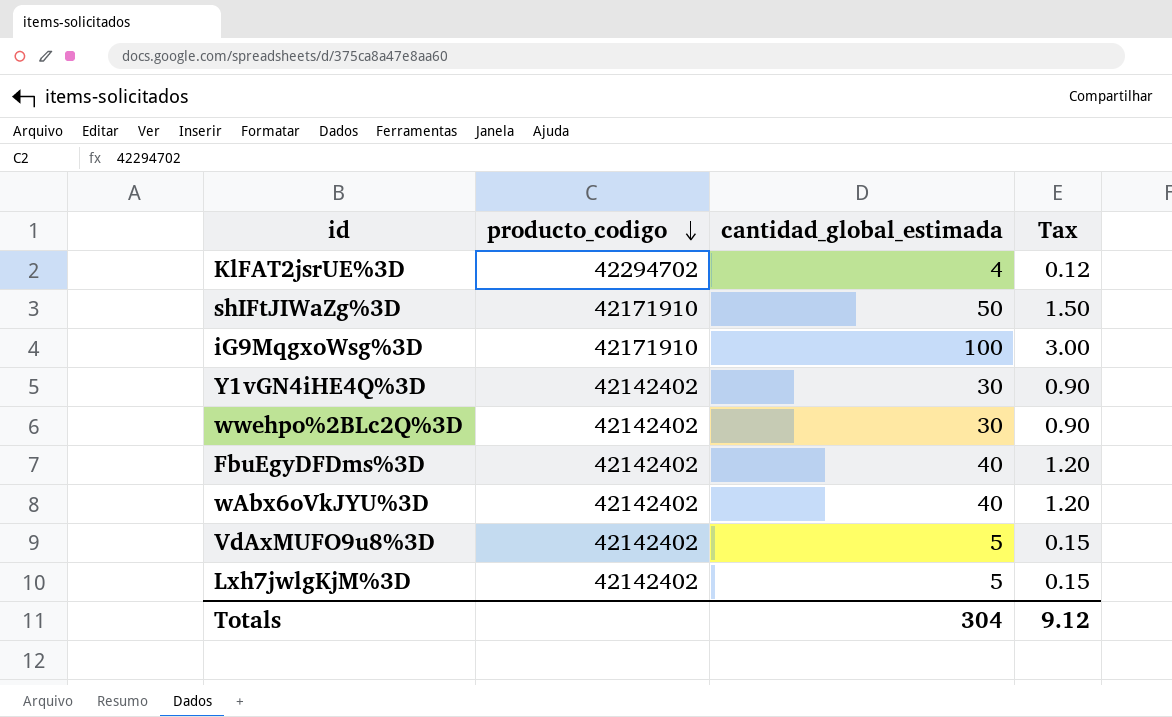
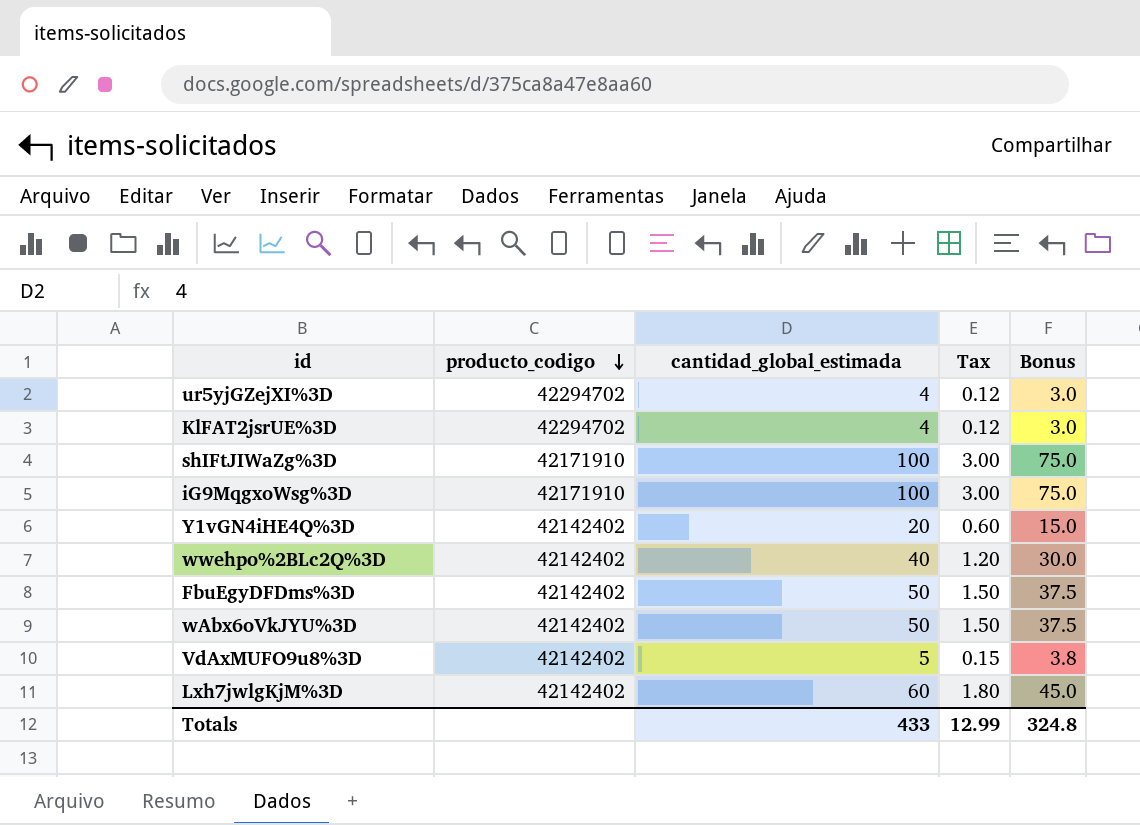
column Bonus | formula: none -> [cantidad_global_estimada] * 0.75
row ur5yjGZejXI%3D: none -> 42294702 | 4 | 0.12 | 3.0
shIFtJIWaZg%3D | cantidad_global_estimada: 50 -> 100
shIFtJIWaZg%3D | Tax: 1.50 -> 3.00
Y1vGN4iHE4Q%3D | cantidad_global_estimada: 30 -> 20
Y1vGN4iHE4Q%3D | Tax: 0.90 -> 0.60
wwehpo%2BLc2Q%3D | cantidad_global_estimada: 30 -> 40
wwehpo%2BLc2Q%3D | Tax: 0.90 -> 1.20
FbuEgyDFDms%3D | cantidad_global_estimada: 40 -> 50
FbuEgyDFDms%3D | Tax: 1.20 -> 1.50
wAbx6oVkJYU%3D | cantidad_global_estimada: 40 -> 50
wAbx6oVkJYU%3D | Tax: 1.20 -> 1.50
Lxh7jwlgKjM%3D | cantidad_global_estimada: 5 -> 60
Lxh7jwlgKjM%3D | Tax: 0.15 -> 1.80
Totals | cantidad_global_estimada: 304 -> 433
Totals | Tax: 9.12 -> 12.99

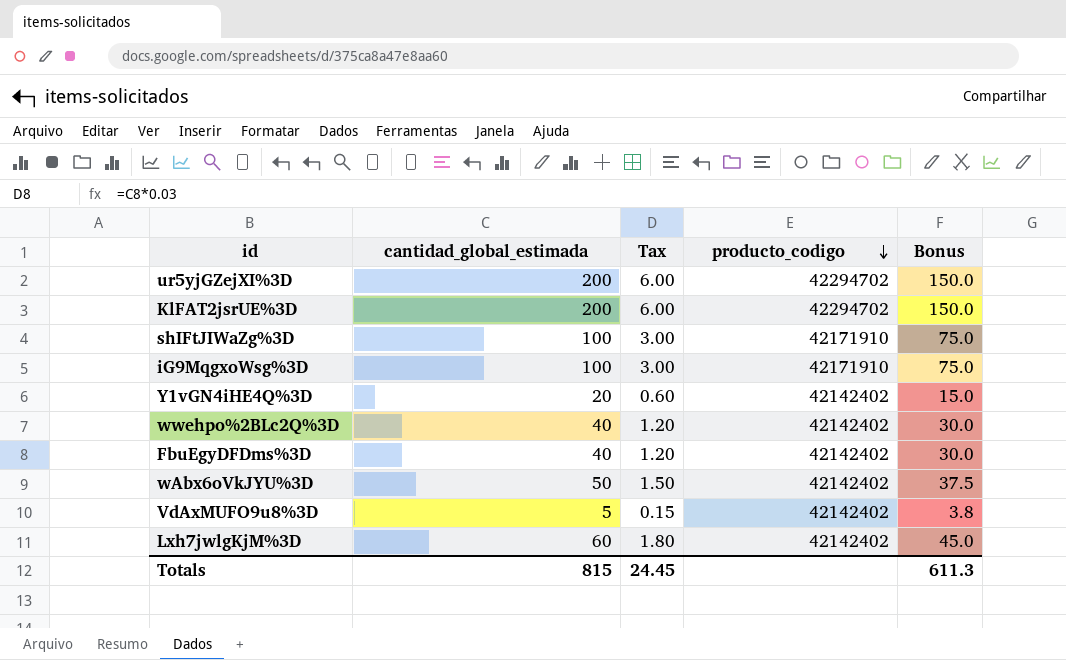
column producto_codigo | position: 2 -> 4
ur5yjGZejXI%3D | cantidad_global_estimada: 4 -> 200
ur5yjGZejXI%3D | Tax: 0.12 -> 6.00
ur5yjGZejXI%3D | Bonus: 3.0 -> 150.0
KlFAT2jsrUE%3D | cantidad_global_estimada: 4 -> 200
KlFAT2jsrUE%3D | Tax: 0.12 -> 6.00
KlFAT2jsrUE%3D | Bonus: 3.0 -> 150.0
FbuEgyDFDms%3D | cantidad_global_estimada: 50 -> 40
FbuEgyDFDms%3D | Tax: 1.50 -> 1.20
FbuEgyDFDms%3D | Bonus: 37.5 -> 30.0
Totals | cantidad_global_estimada: 433 -> 815
Totals | Tax: 12.99 -> 24.45
Totals | Bonus: 324.8 -> 611.3

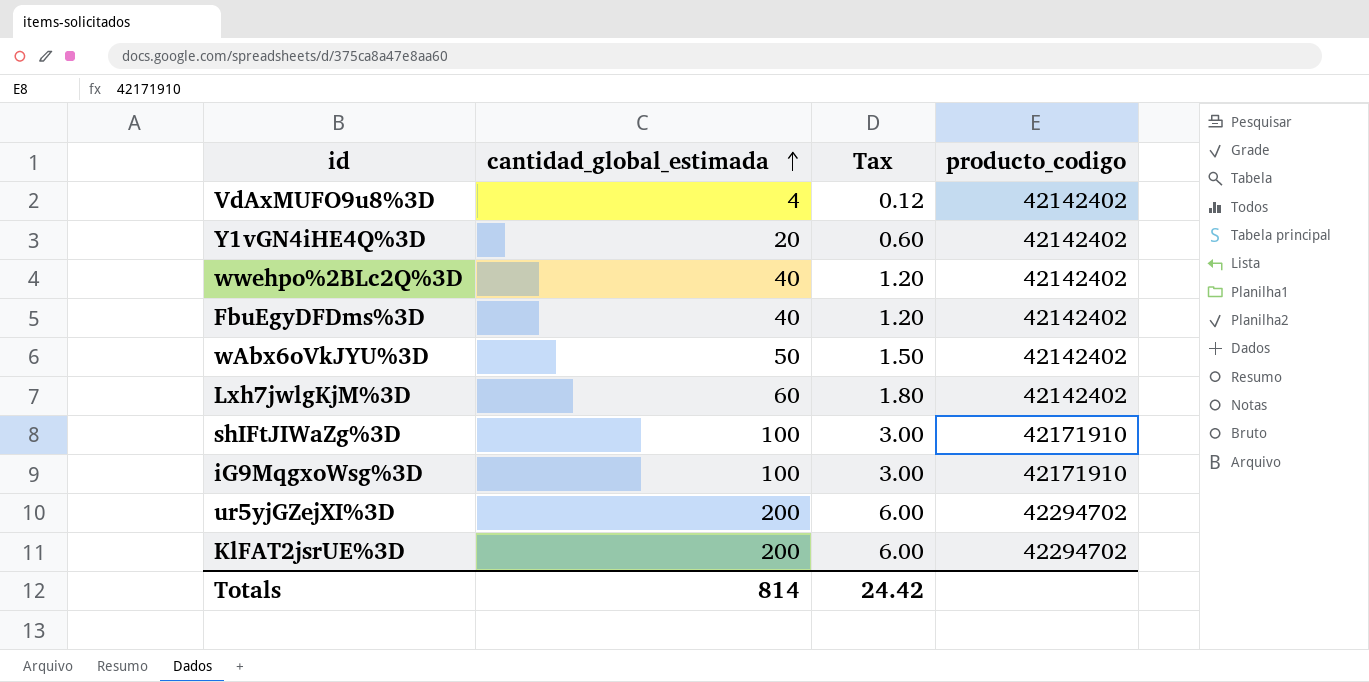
row order: producto_codigo descending -> cantidad_global_estimada ascending
column Bonus | formula: [cantidad_global_estimada] * 0.75 -> none
VdAxMUFO9u8%3D | cantidad_global_estimada: 5 -> 4
VdAxMUFO9u8%3D | Tax: 0.15 -> 0.12
Totals | cantidad_global_estimada: 815 -> 814
Totals | Tax: 24.45 -> 24.42

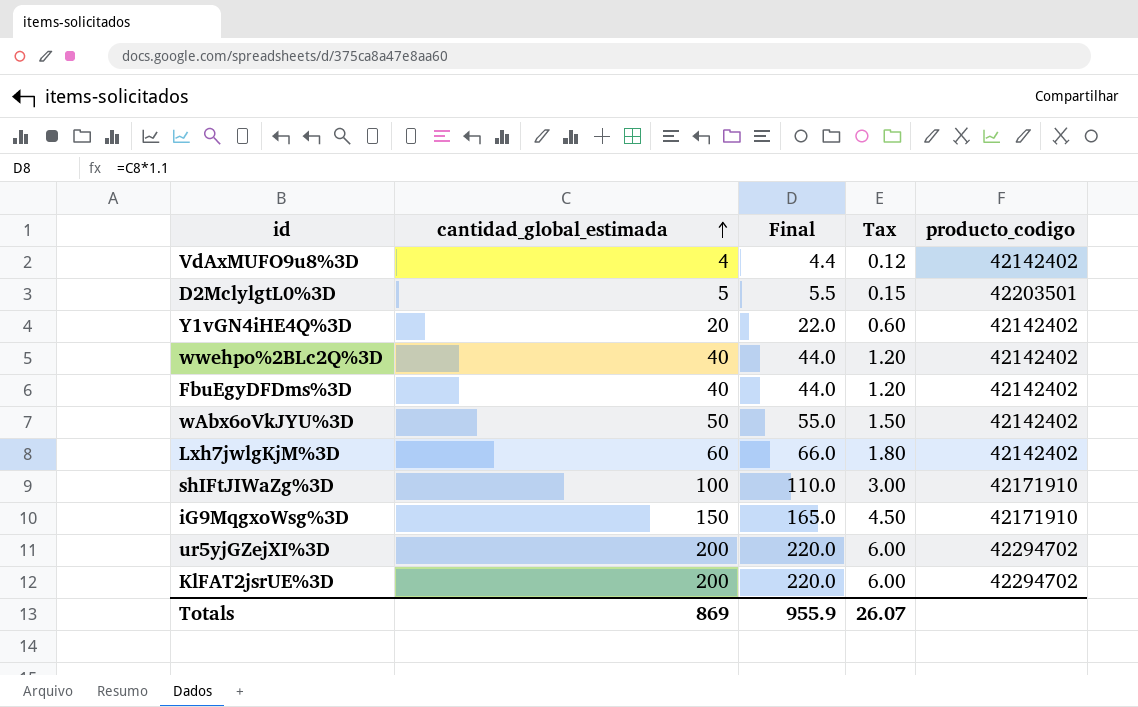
column Final | formula: none -> [cantidad_global_estimada] * 1.1
row D2MclylgtL0%3D: none -> 5 | 5.5 | 0.15 | 42203501
iG9MqgxoWsg%3D | cantidad_global_estimada: 100 -> 150
iG9MqgxoWsg%3D | Tax: 3.00 -> 4.50
Totals | cantidad_global_estimada: 814 -> 869
Totals | Tax: 24.42 -> 26.07

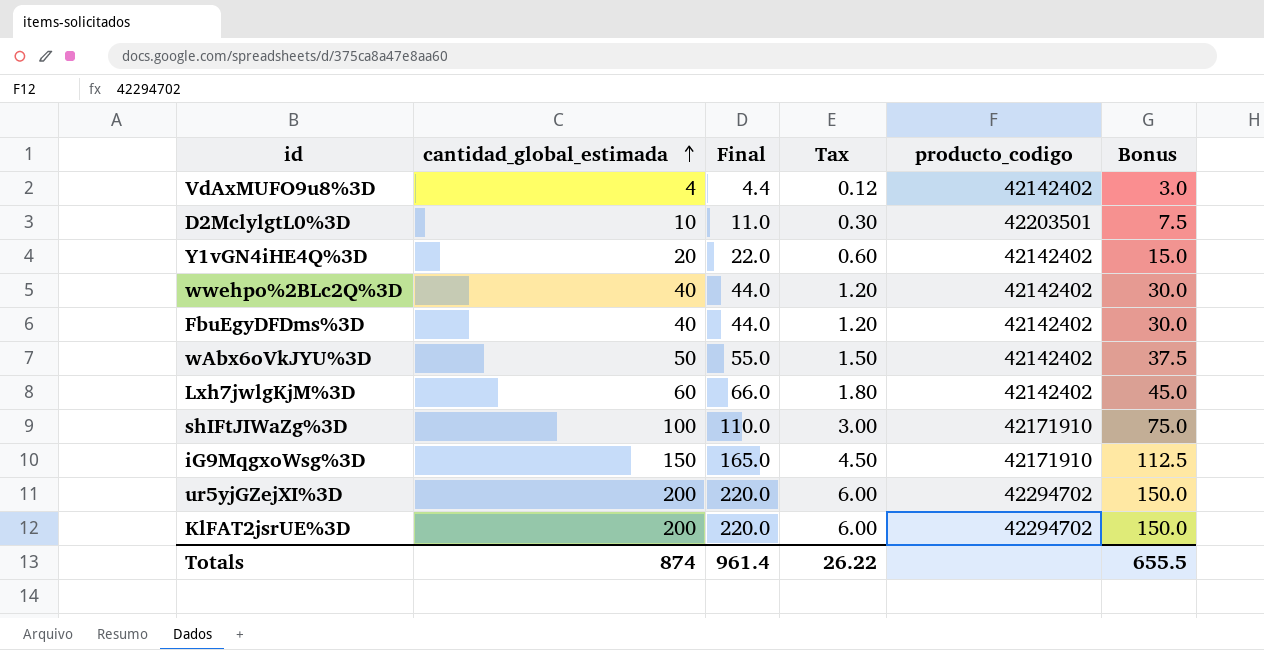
column Bonus | formula: none -> [cantidad_global_estimada] * 0.75
D2MclylgtL0%3D | cantidad_global_estimada: 5 -> 10
D2MclylgtL0%3D | Final: 5.5 -> 11.0
D2MclylgtL0%3D | Tax: 0.15 -> 0.30
Totals | cantidad_global_estimada: 869 -> 874
Totals | Final: 955.9 -> 961.4
Totals | Tax: 26.07 -> 26.22

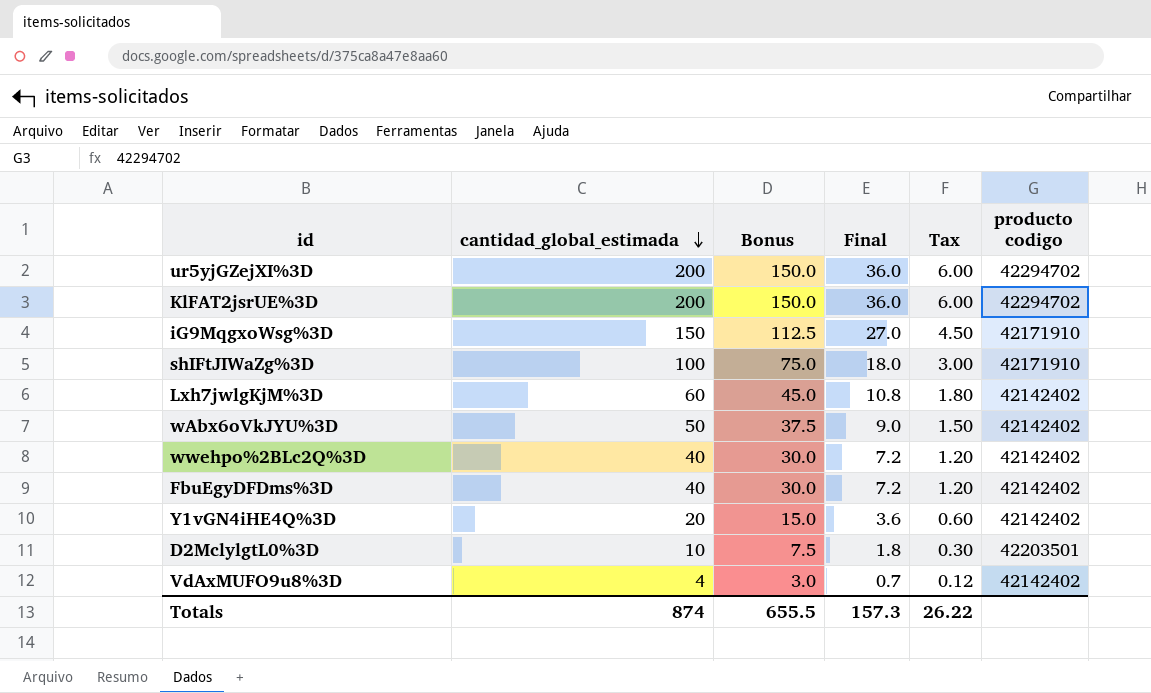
row order: cantidad_global_estimada ascending -> cantidad_global_estimada descending
column Bonus | position: 6 -> 3
column Final | formula: [cantidad_global_estimada] * 1.1 -> [cantidad_global_estimada] * 0.18
column name: producto_codigo -> producto codigo
Totals | Final: 961.4 -> 157.3

